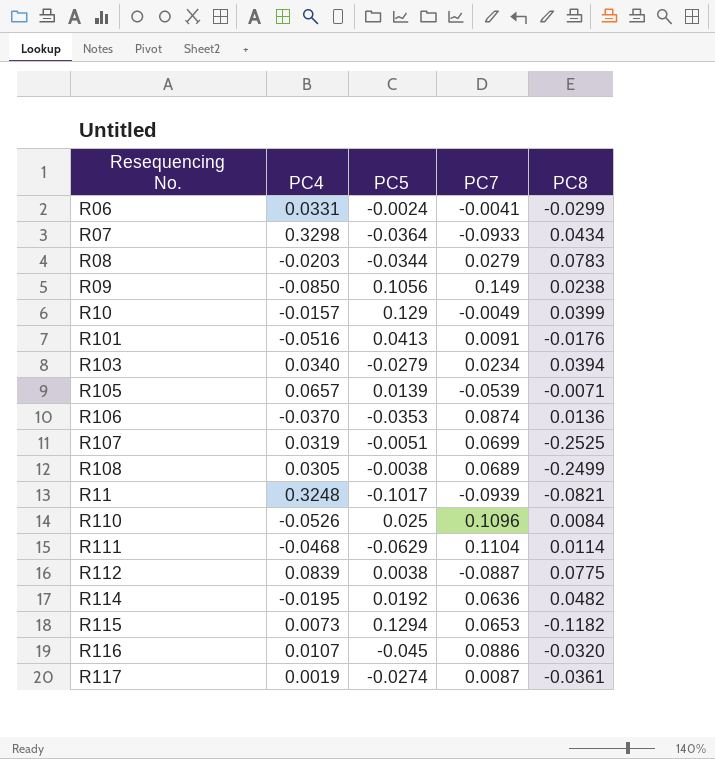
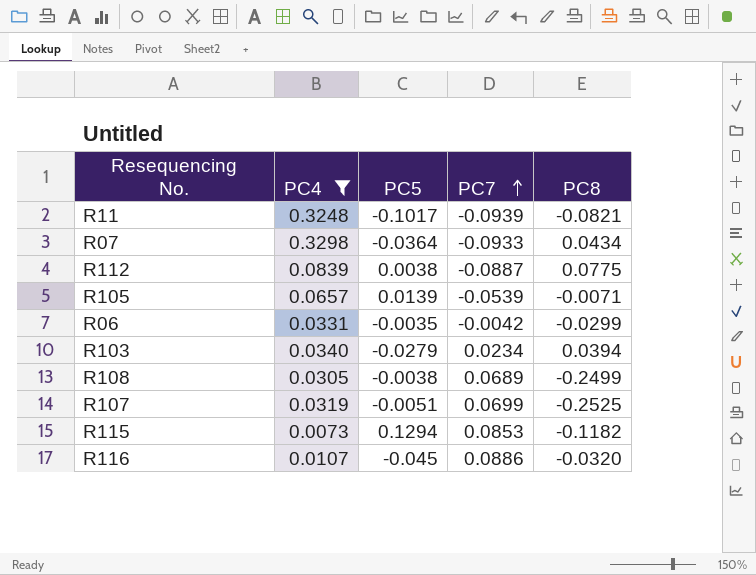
filter: none -> PC4 >= 0.0073
row order: none -> PC7 ascending
R06 | PC5: -0.0024 -> -0.0035
R06 | PC7: -0.0041 -> -0.0042
R115 | PC7: 0.0653 -> 0.0853

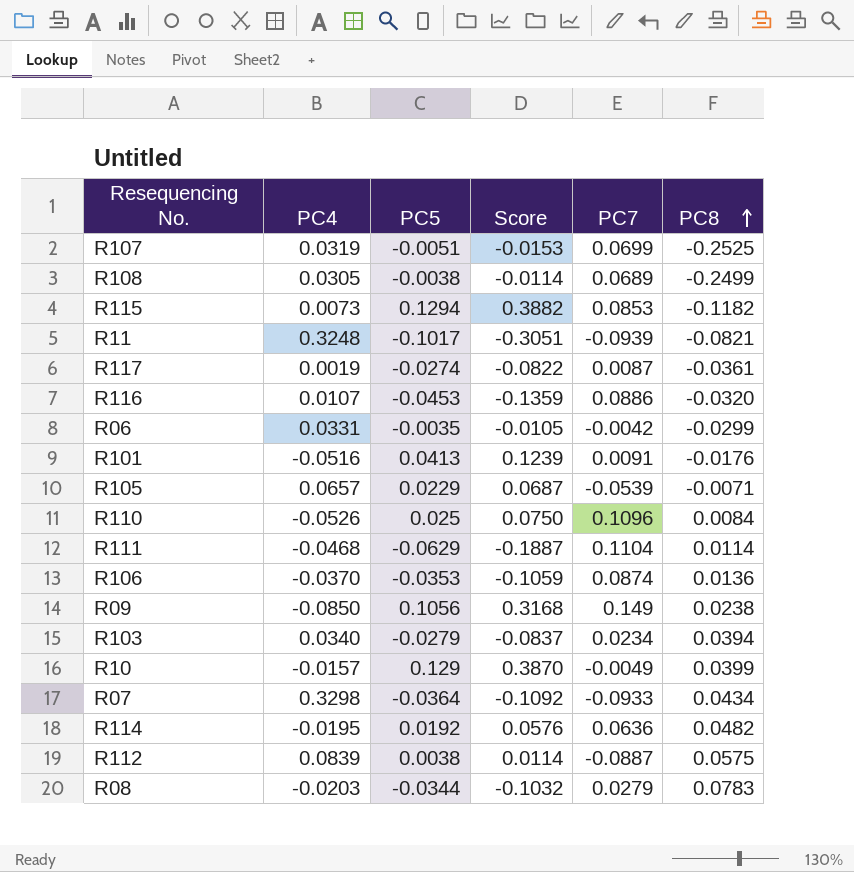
filter: PC4 >= 0.0073 -> none
row order: PC7 ascending -> PC8 ascending
column Score | formula: none -> [PC5] * 3
R116 | PC5: -0.045 -> -0.0453
R105 | PC5: 0.0139 -> 0.0229
R112 | PC8: 0.0775 -> 0.0575

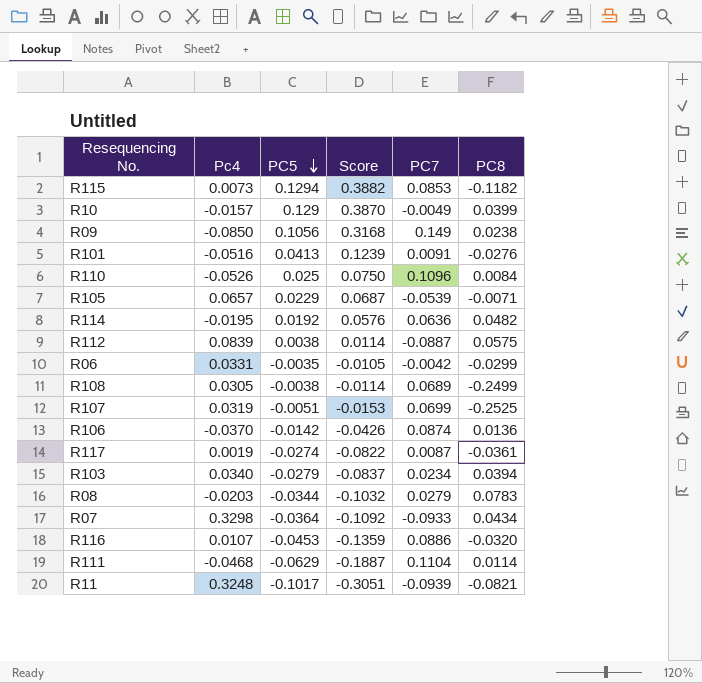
row order: PC8 ascending -> PC5 descending
column name: PC4 -> Pc4
R101 | PC8: -0.0176 -> -0.0276
R106 | PC5: -0.0353 -> -0.0142
R106 | Score: -0.1059 -> -0.0426

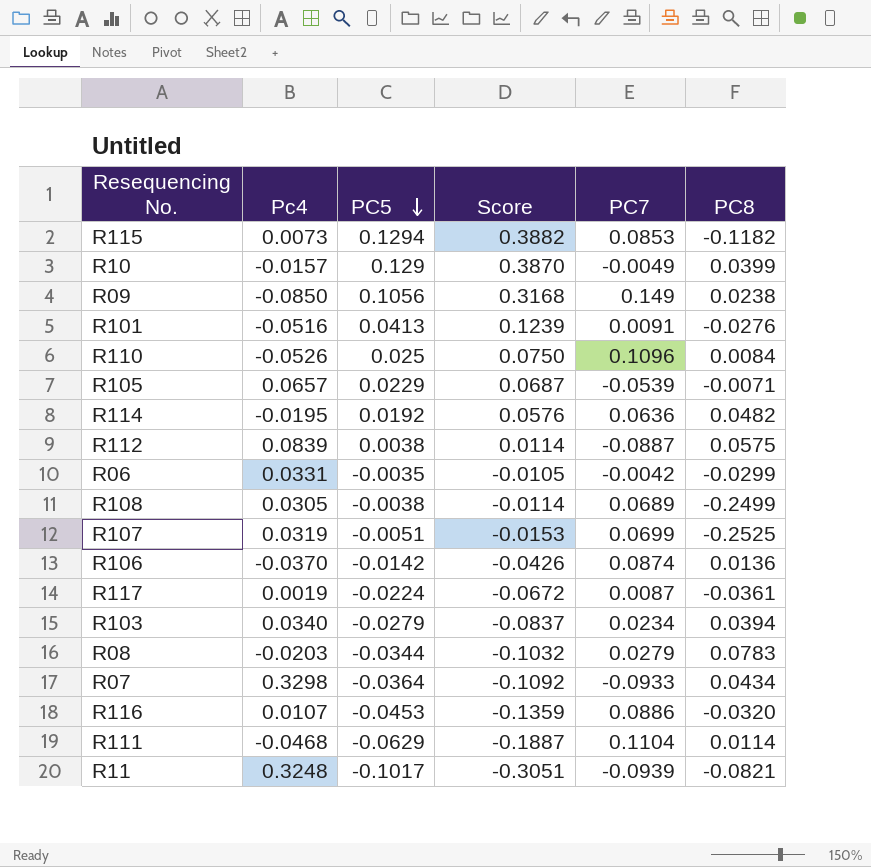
R117 | PC5: -0.0274 -> -0.0224
R117 | Score: -0.0822 -> -0.0672

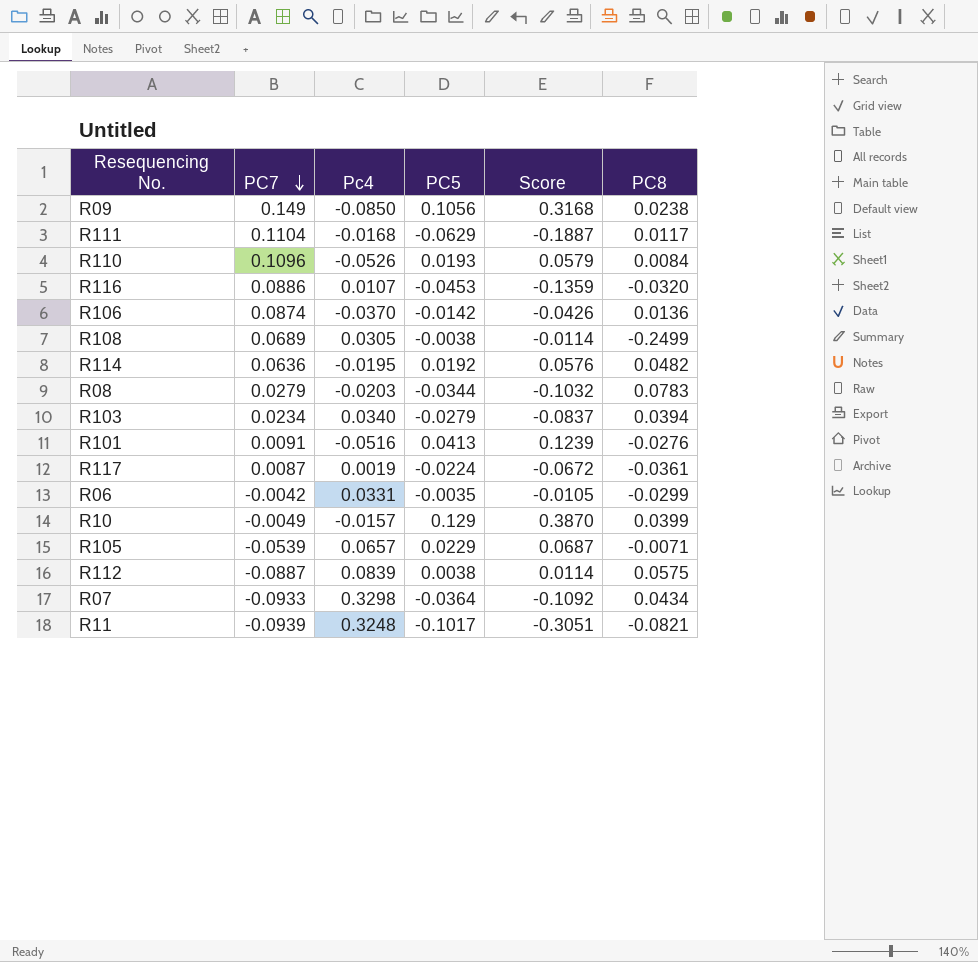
row order: PC5 descending -> PC7 descending
column PC7 | position: 5 -> 2
row R115: 0.0073 | 0.1294 | 0.3882 | 0.0853 | -0.1182 -> none
row R107: 0.0319 | -0.0051 | -0.0153 | 0.0699 | -0.2525 -> none
R111 | Pc4: -0.0468 -> -0.0168
R111 | PC8: 0.0114 -> 0.0117
R110 | PC5: 0.025 -> 0.0193
R110 | Score: 0.0750 -> 0.0579

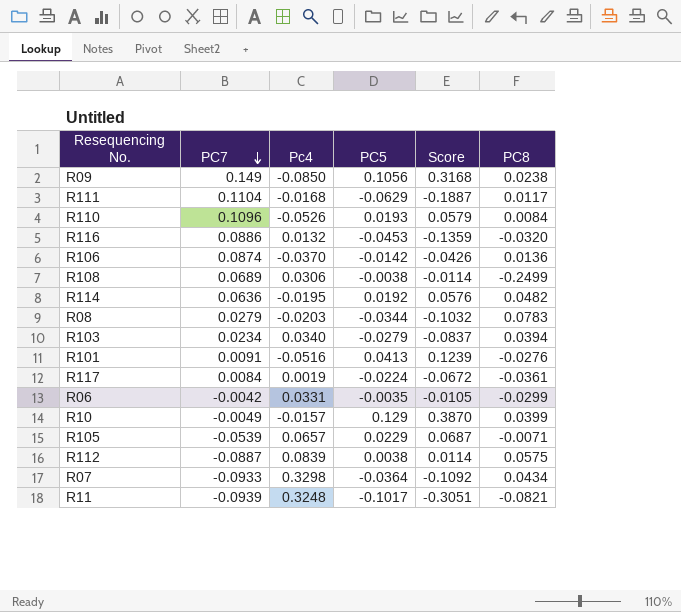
R116 | Pc4: 0.0107 -> 0.0132
R108 | Pc4: 0.0305 -> 0.0306
R117 | PC7: 0.0087 -> 0.0084

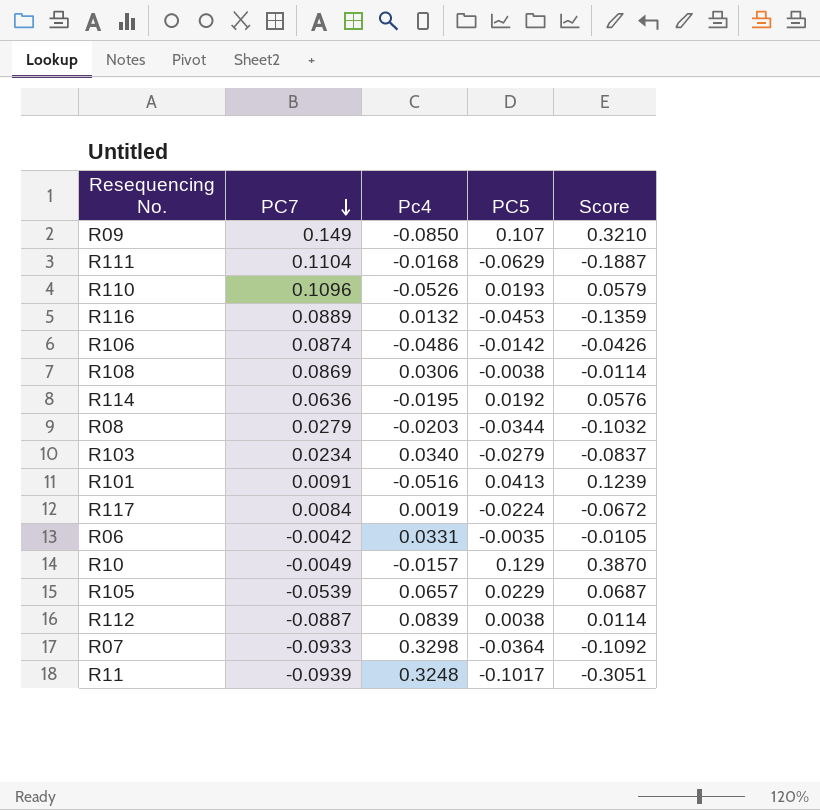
column PC8 | position: 6 -> none
R09 | PC5: 0.1056 -> 0.107
R09 | Score: 0.3168 -> 0.3210
R116 | PC7: 0.0886 -> 0.0889
R106 | Pc4: -0.0370 -> -0.0486
R108 | PC7: 0.0689 -> 0.0869

